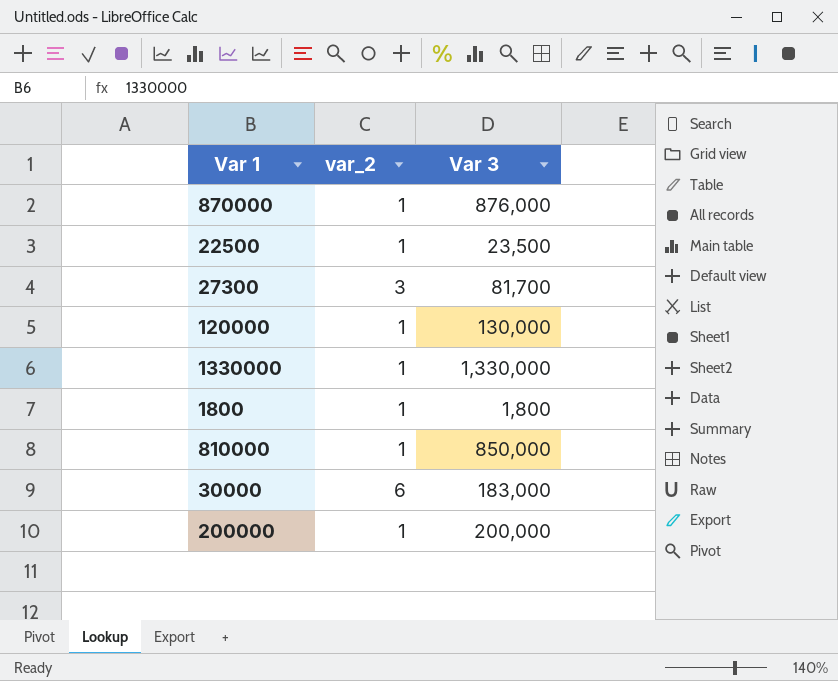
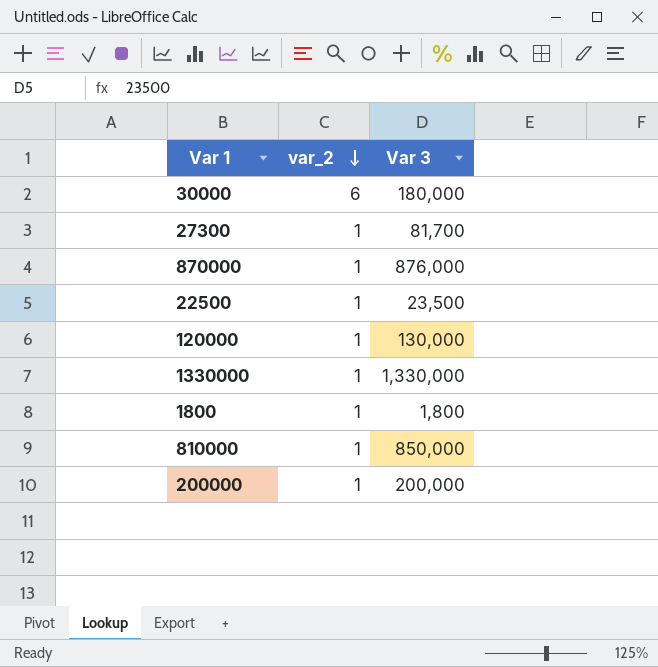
row order: none -> var_2 descending
30000 | Var 3: 183,000 -> 180,000
27300 | var_2: 3 -> 1

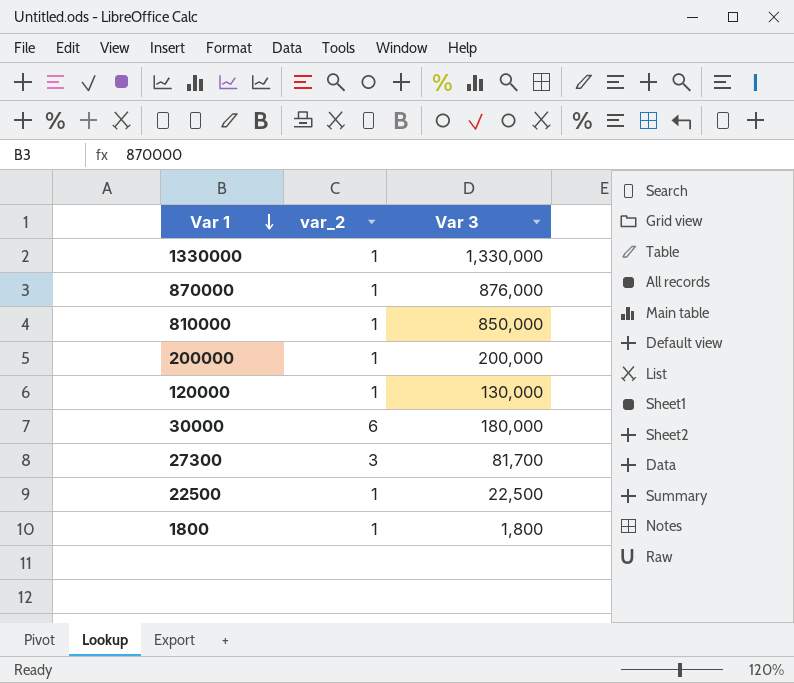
row order: var_2 descending -> Var 1 descending
27300 | var_2: 1 -> 3
22500 | Var 3: 23,500 -> 22,500

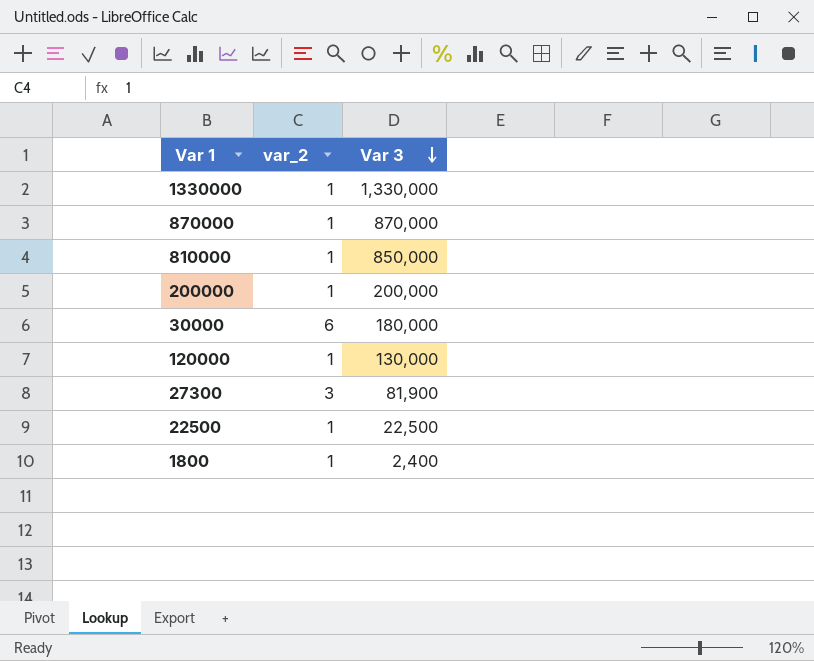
row order: Var 1 descending -> Var 3 descending
870000 | Var 3: 876,000 -> 870,000
27300 | Var 3: 81,700 -> 81,900
1800 | Var 3: 1,800 -> 2,400

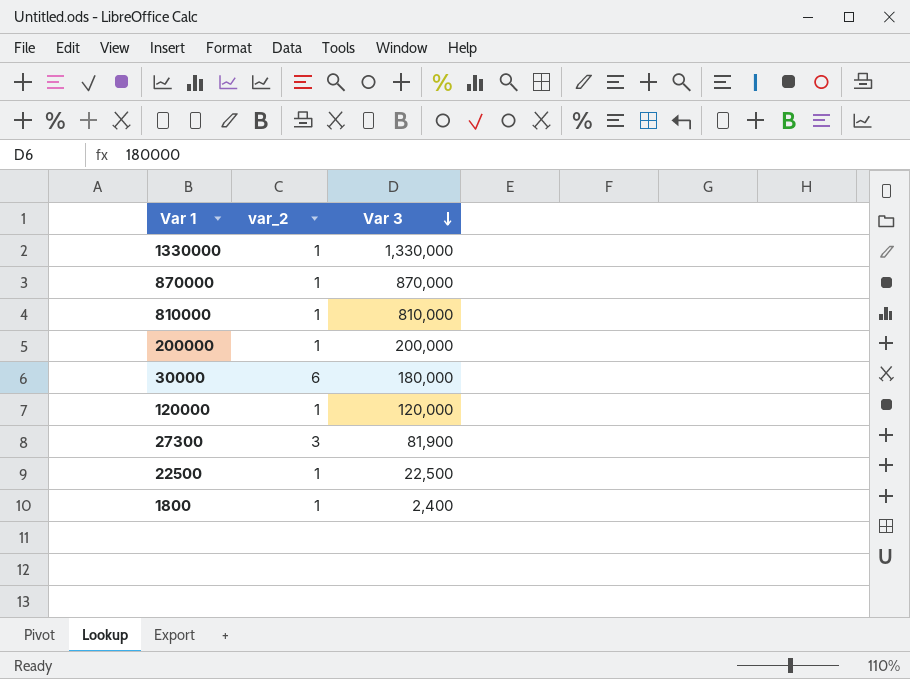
810000 | Var 3: 850,000 -> 810,000
120000 | Var 3: 130,000 -> 120,000

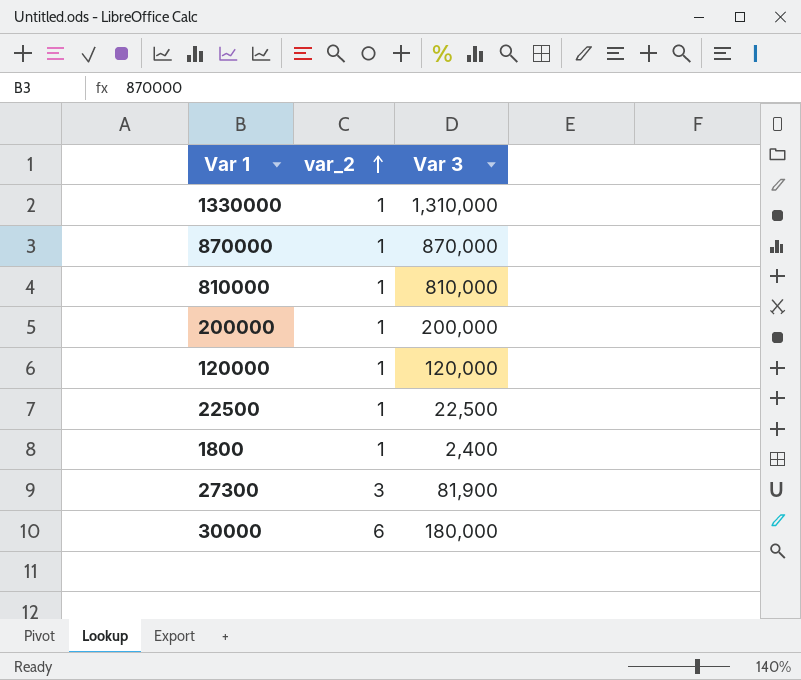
row order: Var 3 descending -> var_2 ascending
1330000 | Var 3: 1,330,000 -> 1,310,000

